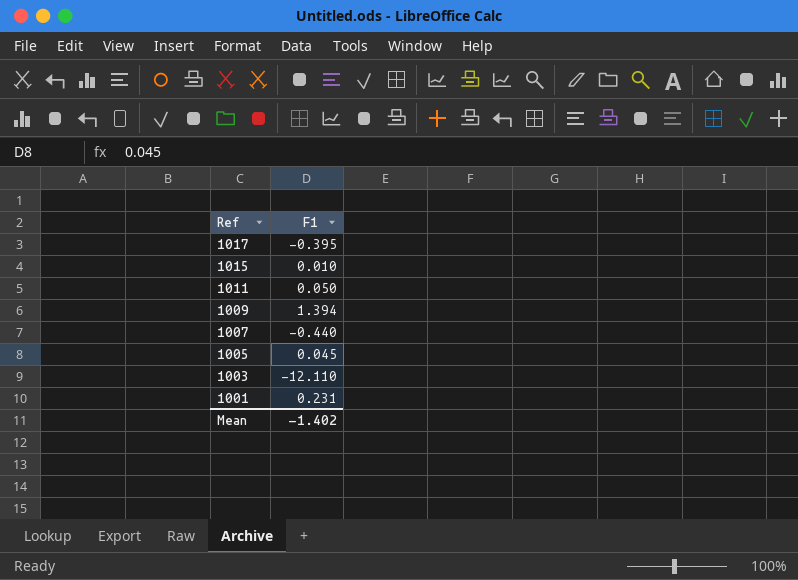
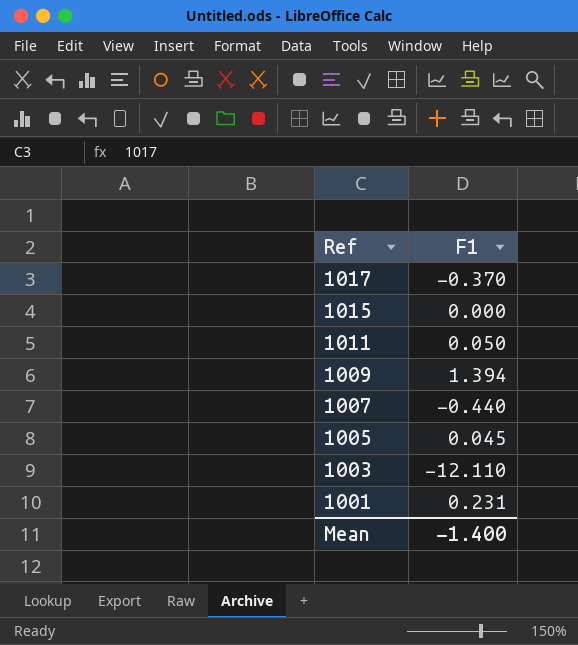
1017 | F1: -0.395 -> -0.370
1015 | F1: 0.010 -> 0.000
Mean | F1: -1.402 -> -1.400

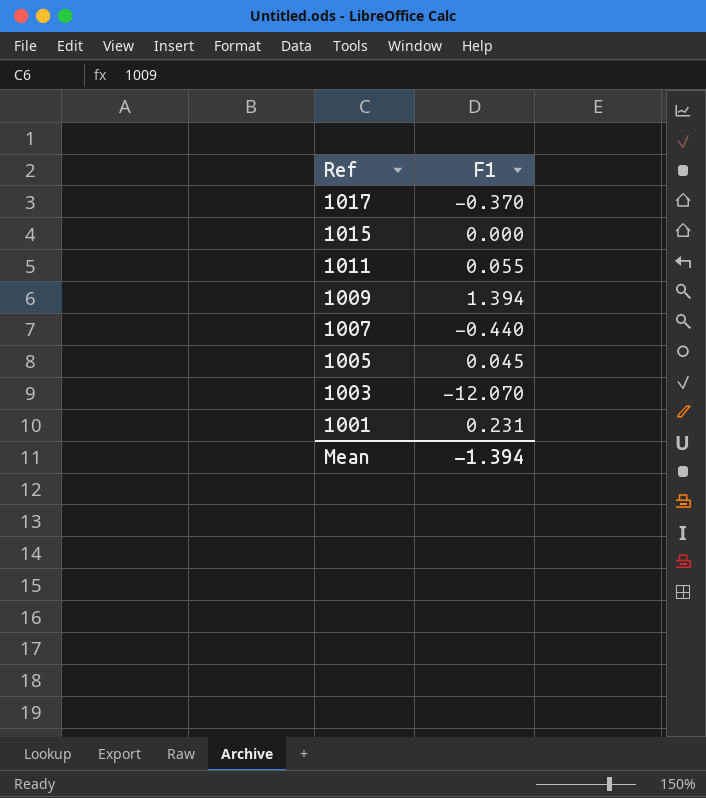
1011 | F1: 0.050 -> 0.055
1003 | F1: -12.110 -> -12.070
Mean | F1: -1.400 -> -1.394

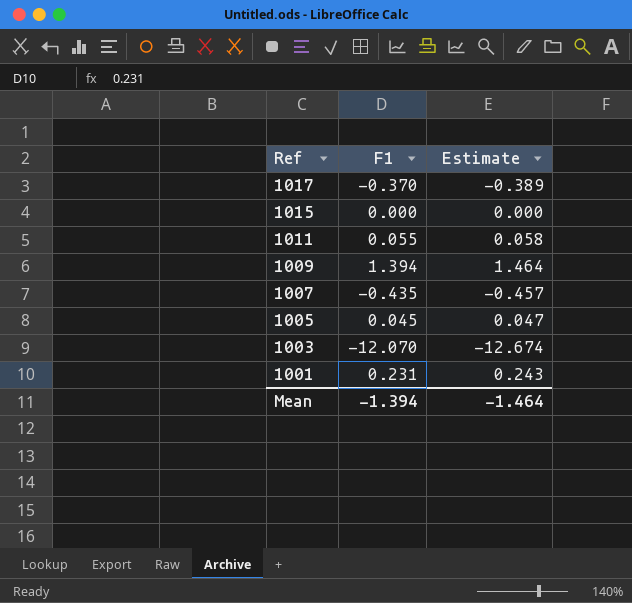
column Estimate | formula: none -> [F1] * 1.05
1007 | F1: -0.440 -> -0.435

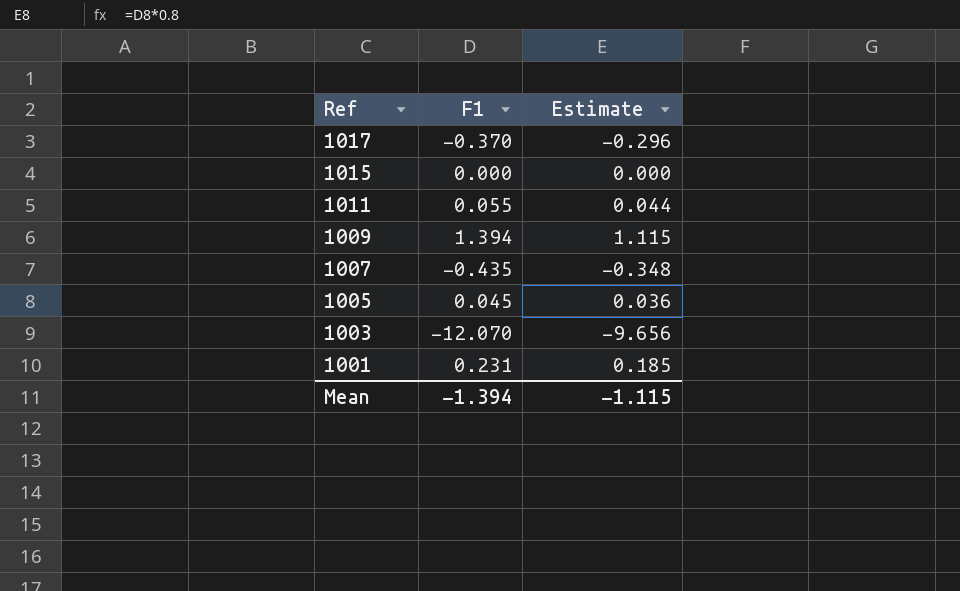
column Estimate | formula: [F1] * 1.05 -> [F1] * 0.8
Mean | Estimate: -1.464 -> -1.115

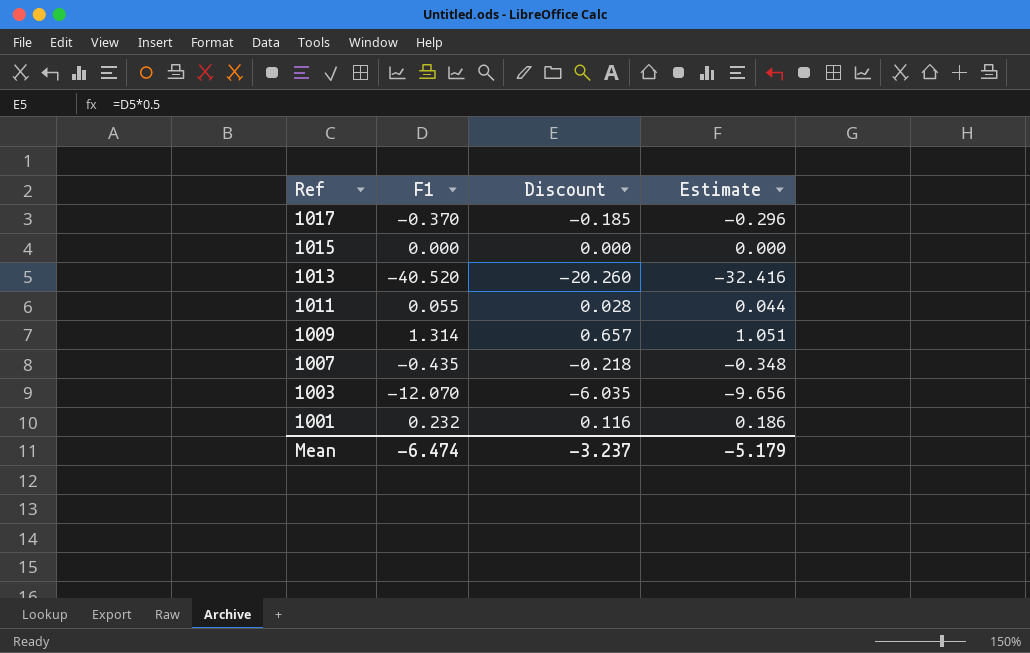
column Discount | formula: none -> [F1] * 0.5
row 1005: 0.045 | 0.036 -> none
row 1013: none -> -40.520 | -20.260 | -32.416
1009 | F1: 1.394 -> 1.314
1009 | Estimate: 1.115 -> 1.051
1001 | F1: 0.231 -> 0.232
1001 | Estimate: 0.185 -> 0.186
Mean | F1: -1.394 -> -6.474
Mean | Estimate: -1.115 -> -5.179

